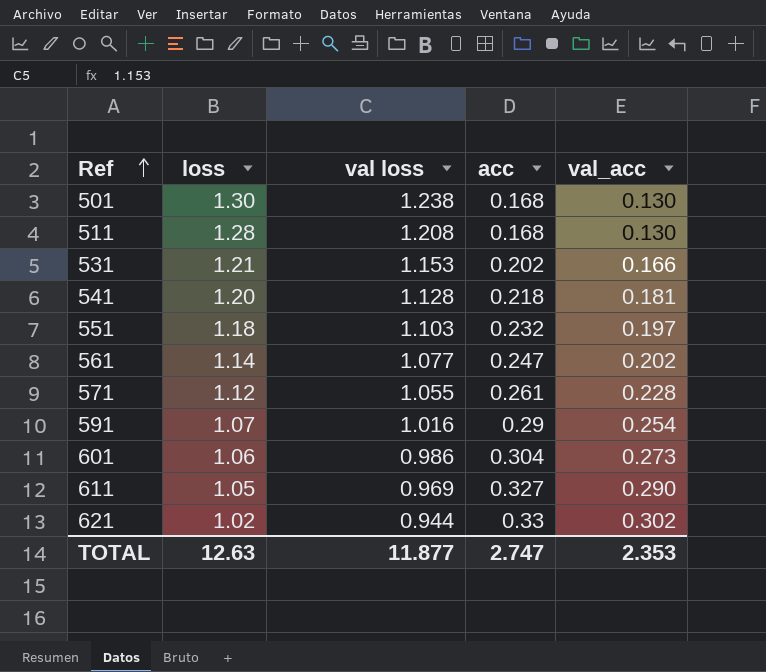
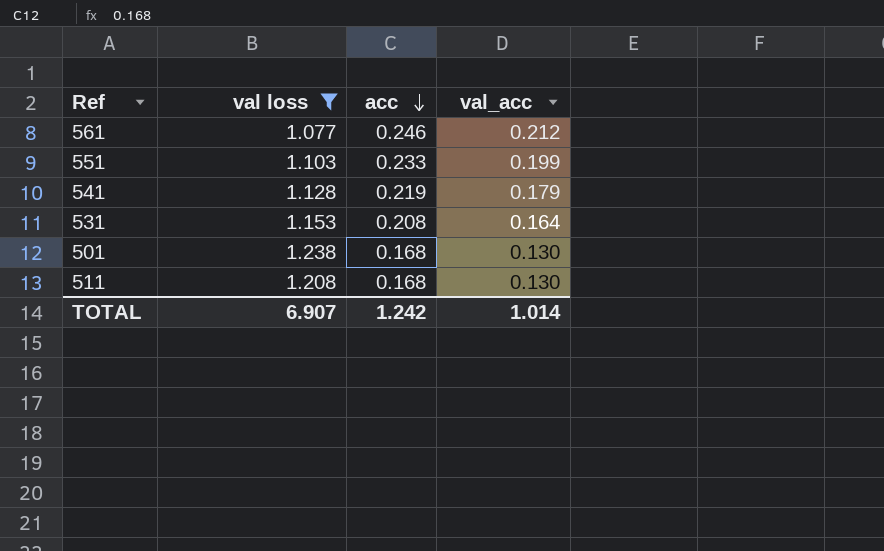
filter: none -> val loss >= 1.077
row order: Ref ascending -> acc descending
column loss | position: 2 -> none
561 | acc: 0.247 -> 0.246
561 | val_acc: 0.202 -> 0.212
551 | acc: 0.232 -> 0.233
551 | val_acc: 0.197 -> 0.199
541 | acc: 0.218 -> 0.219
541 | val_acc: 0.181 -> 0.179
531 | acc: 0.202 -> 0.208
531 | val_acc: 0.166 -> 0.164
TOTAL | val loss: 11.877 -> 6.907
TOTAL | acc: 2.747 -> 1.242
TOTAL | val_acc: 2.353 -> 1.014

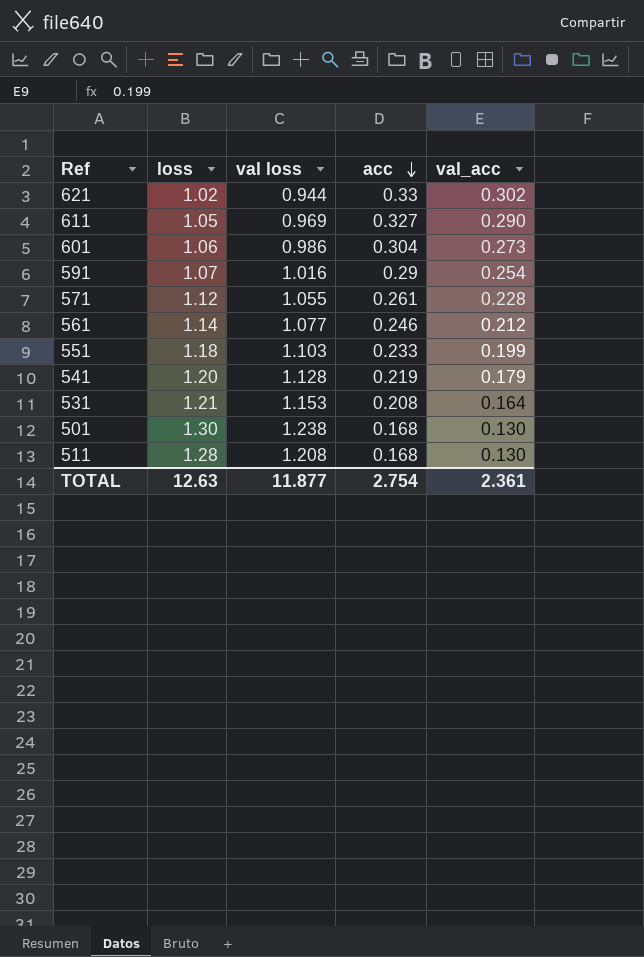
filter: val loss >= 1.077 -> none
column loss | position: none -> 2
TOTAL | val loss: 6.907 -> 11.877
TOTAL | acc: 1.242 -> 2.754
TOTAL | val_acc: 1.014 -> 2.361

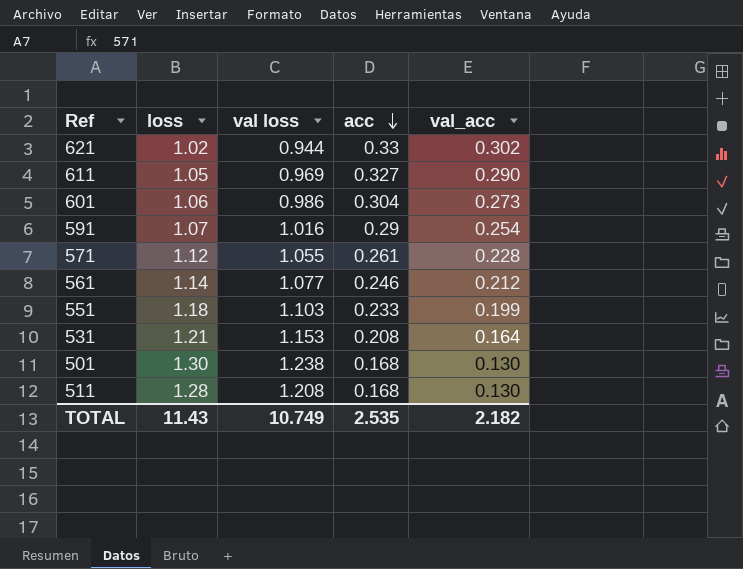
row 541: 1.20 | 1.128 | 0.219 | 0.179 -> none
TOTAL | loss: 12.63 -> 11.43
TOTAL | val loss: 11.877 -> 10.749
TOTAL | acc: 2.754 -> 2.535
TOTAL | val_acc: 2.361 -> 2.182

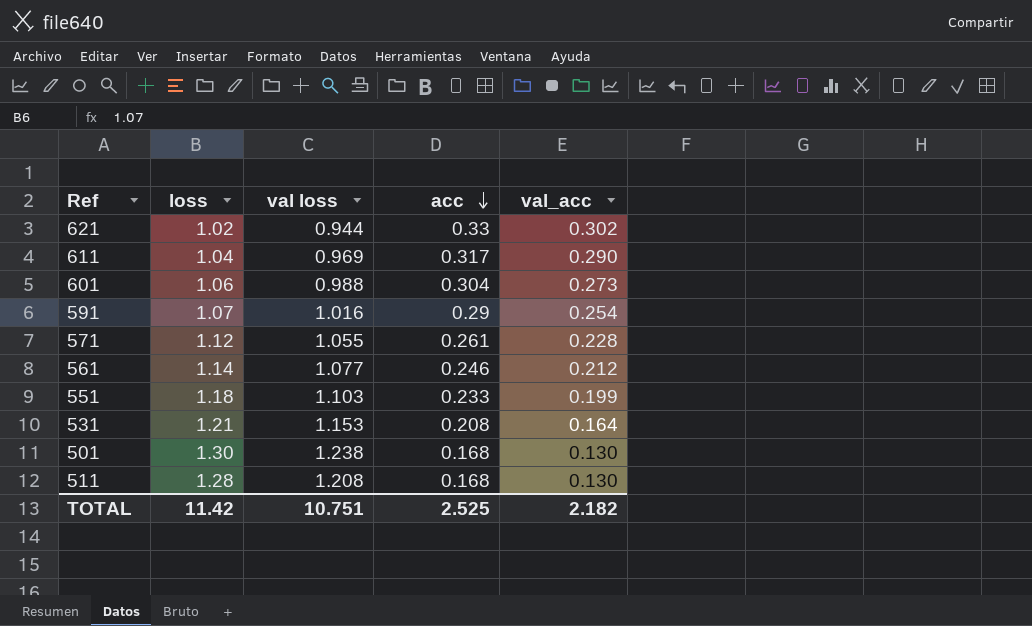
611 | loss: 1.05 -> 1.04
611 | acc: 0.327 -> 0.317
601 | val loss: 0.986 -> 0.988
TOTAL | loss: 11.43 -> 11.42
TOTAL | val loss: 10.749 -> 10.751
TOTAL | acc: 2.535 -> 2.525

